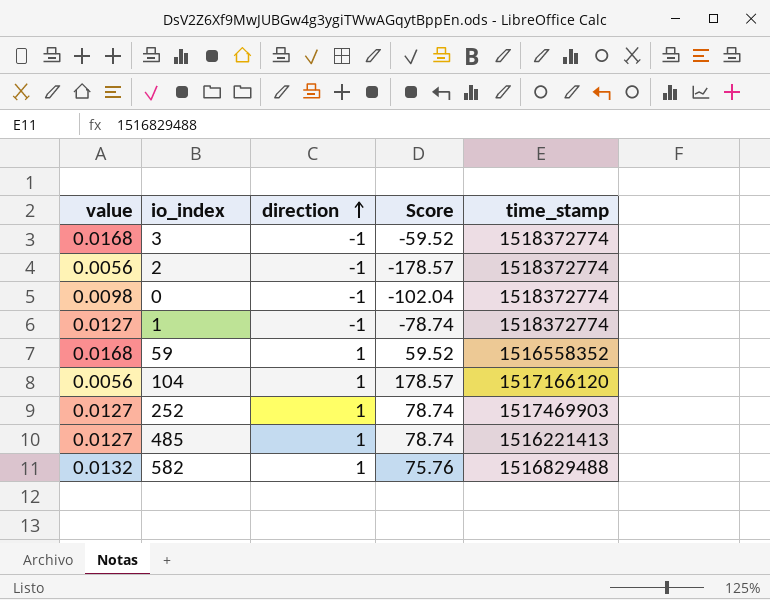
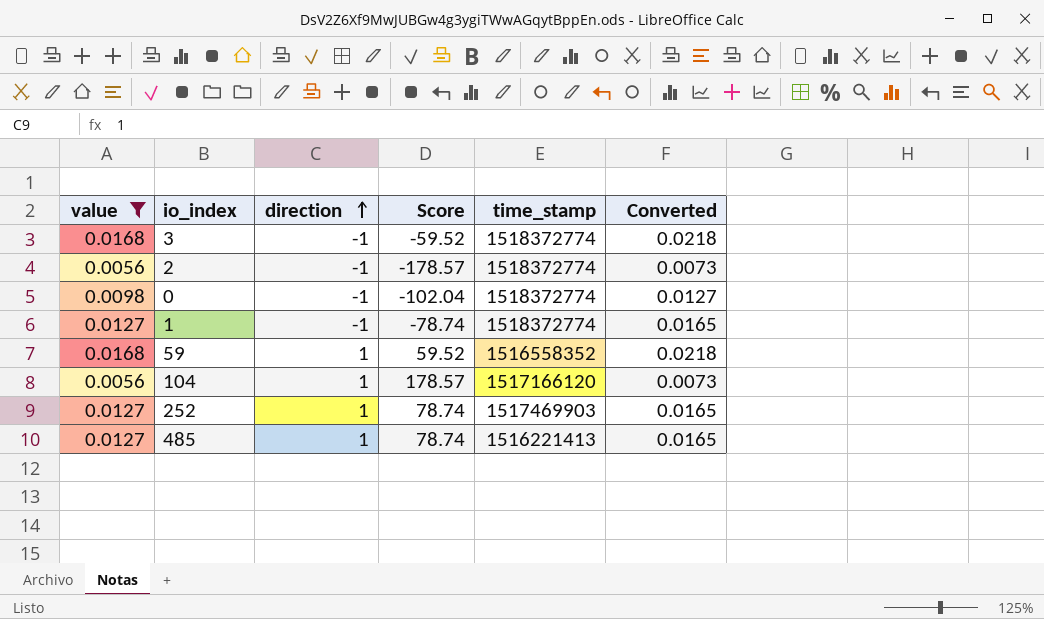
filter: none -> value != 0.0132
column Converted | formula: none -> [value] * 1.3

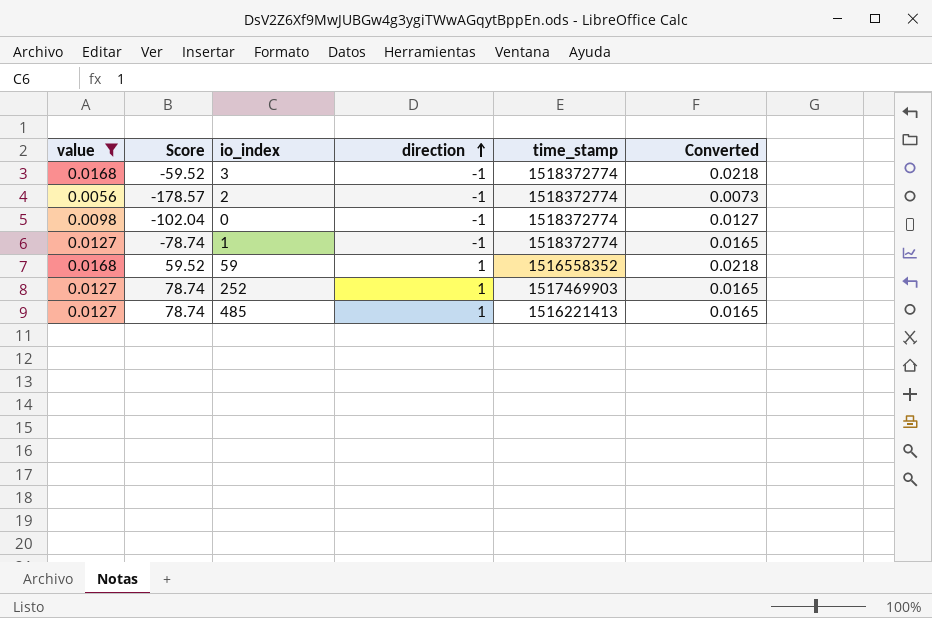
column Score | position: 4 -> 2
row 104: 0.0056 | 1 | 178.57 | 1517166120 | 0.0073 -> none

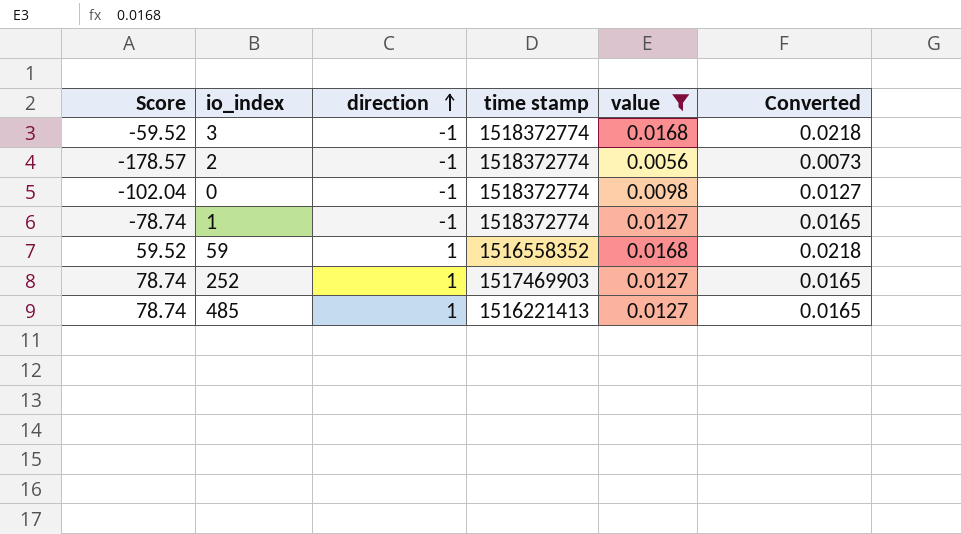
column name: time_stamp -> time stamp
column value | position: 1 -> 5

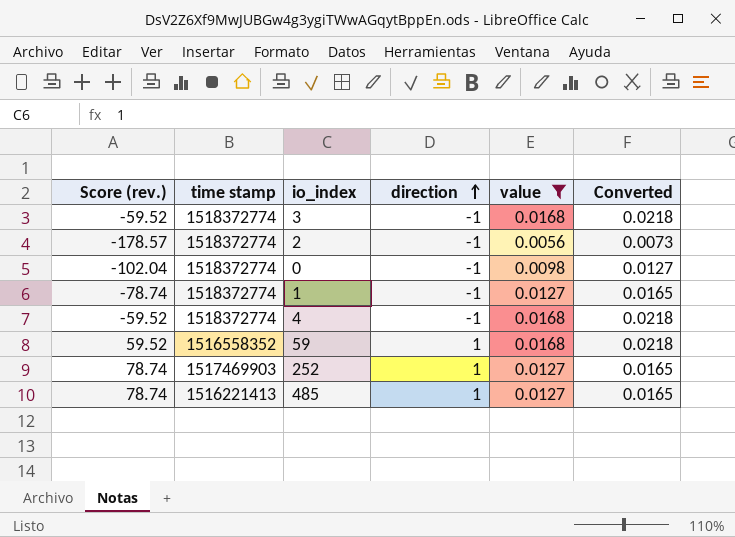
column name: Score -> Score (rev.)
column time stamp | position: 4 -> 2
row 4: none -> -59.52 | 1518372774 | -1 | 0.0168 | 0.0218

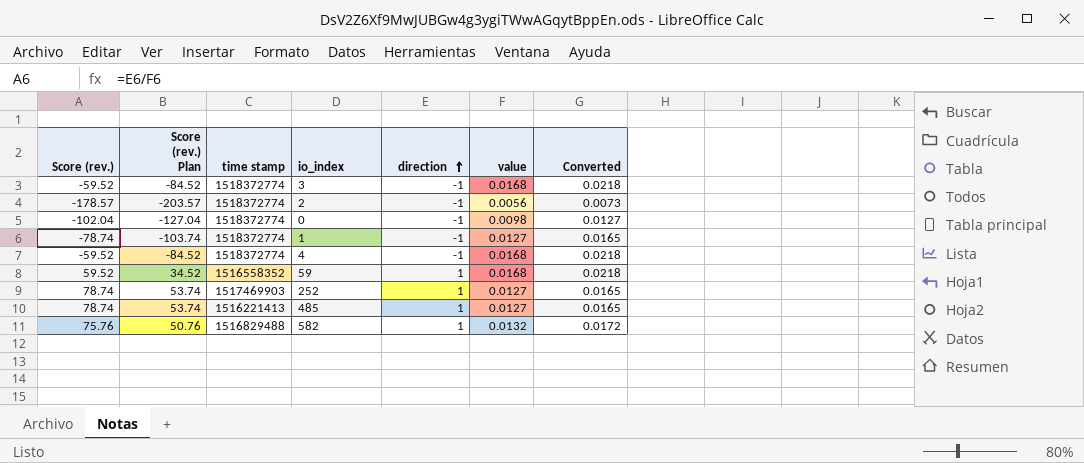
filter: value != 0.0132 -> none
column Score (rev.) Plan | formula: none -> [Score (rev.)] - 25

